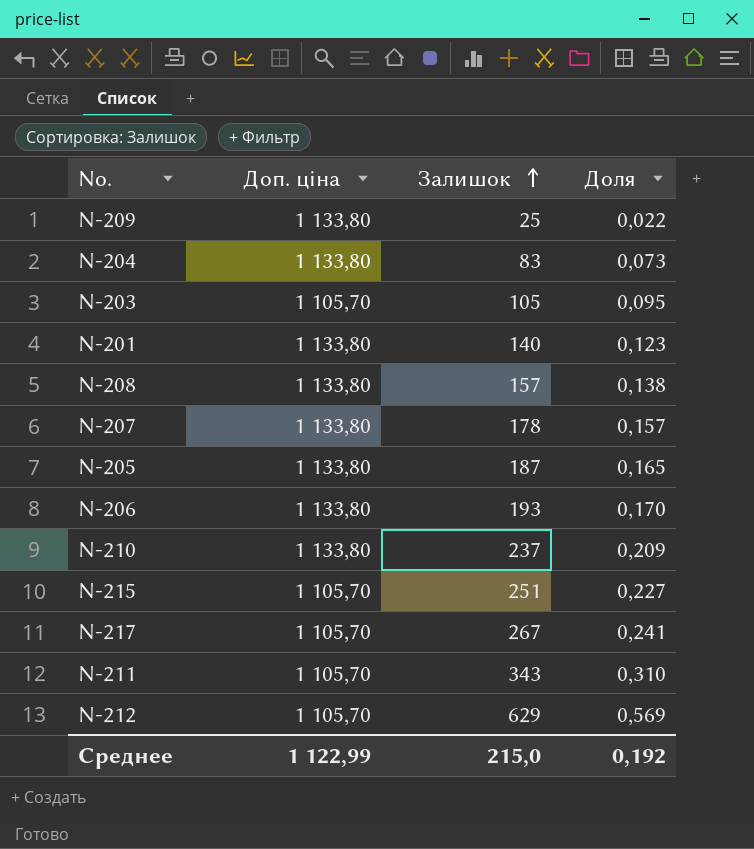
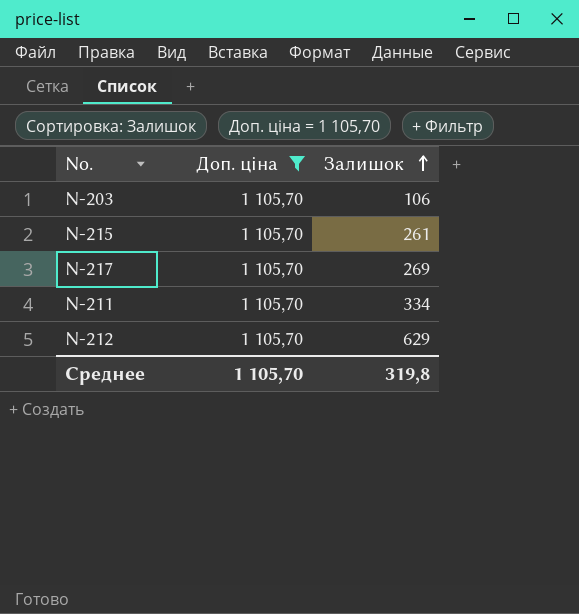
filter: none -> Доп. ціна = 1 105,70
column Доля | formula: [Залишок] / [Доп. ціна] -> none
N-203 | Залишок: 105 -> 106
N-215 | Залишок: 251 -> 261
N-217 | Залишок: 267 -> 269
N-211 | Залишок: 343 -> 334
Среднее | Доп. ціна: 1 122,99 -> 1 105,70
Среднее | Залишок: 215,0 -> 319,8

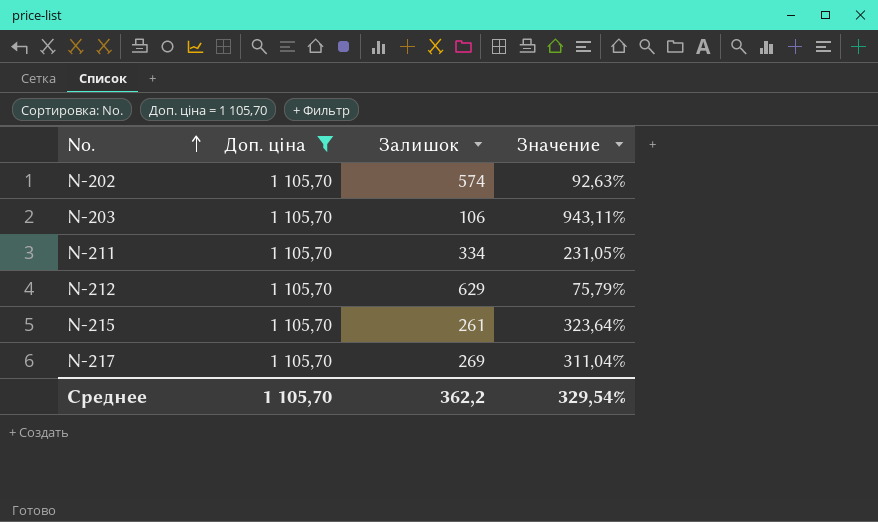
row order: Залишок ascending -> No. ascending
column Значение | formula: none -> ([Доп. ціна] - [Залишок]) / [Залишок]
row N-202: none -> 1 105,70 | 574 | 92,63%
Среднее | Залишок: 319,8 -> 362,2

